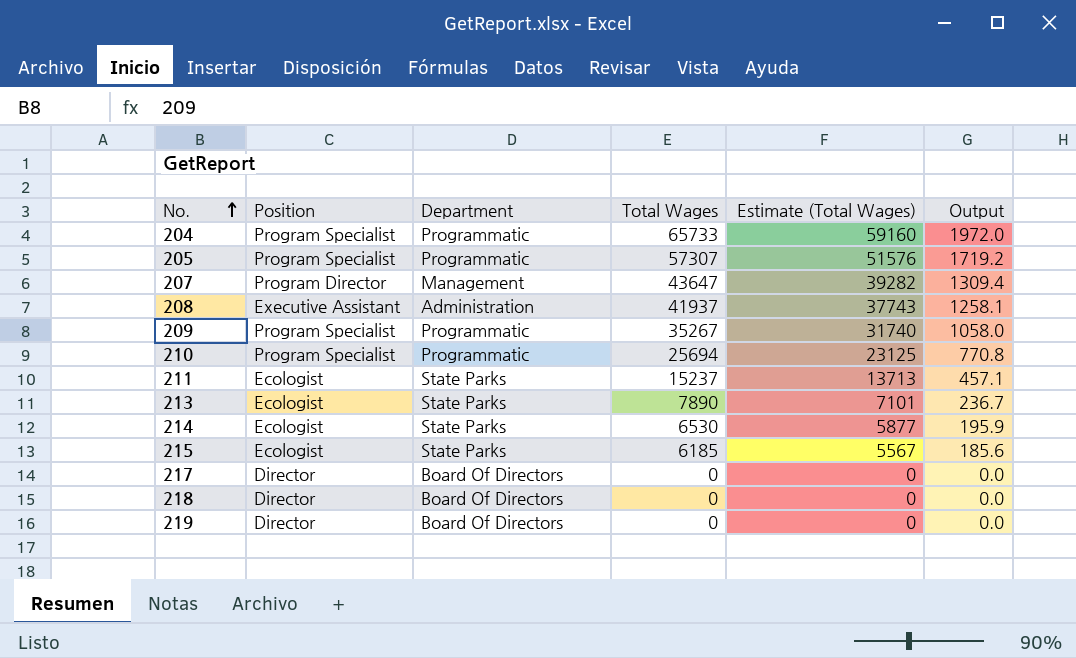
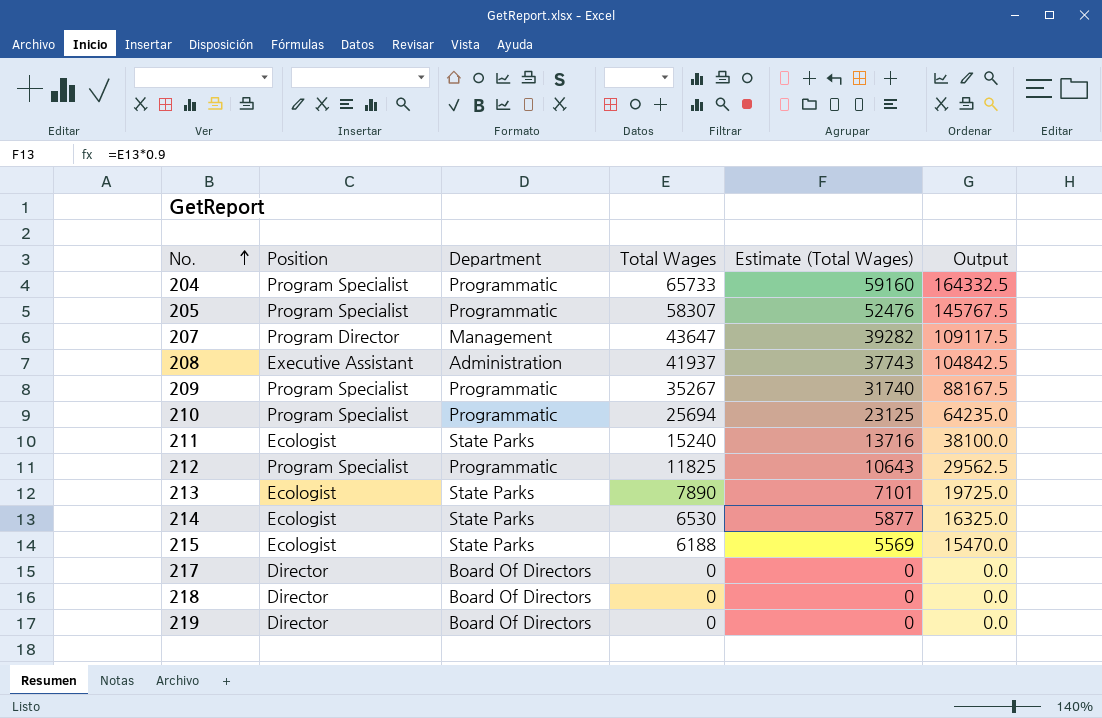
column Output | formula: [Total Wages] * 0.03 -> [Total Wages] * 2.5
205 | Total Wages: 57307 -> 58307
205 | Estimate (Total Wages): 51576 -> 52476
211 | Total Wages: 15237 -> 15240
211 | Estimate (Total Wages): 13713 -> 13716
row 212: none -> Program Specialist | Programmatic | 11825 | 10643 | 29562.5
215 | Total Wages: 6185 -> 6188
215 | Estimate (Total Wages): 5567 -> 5569

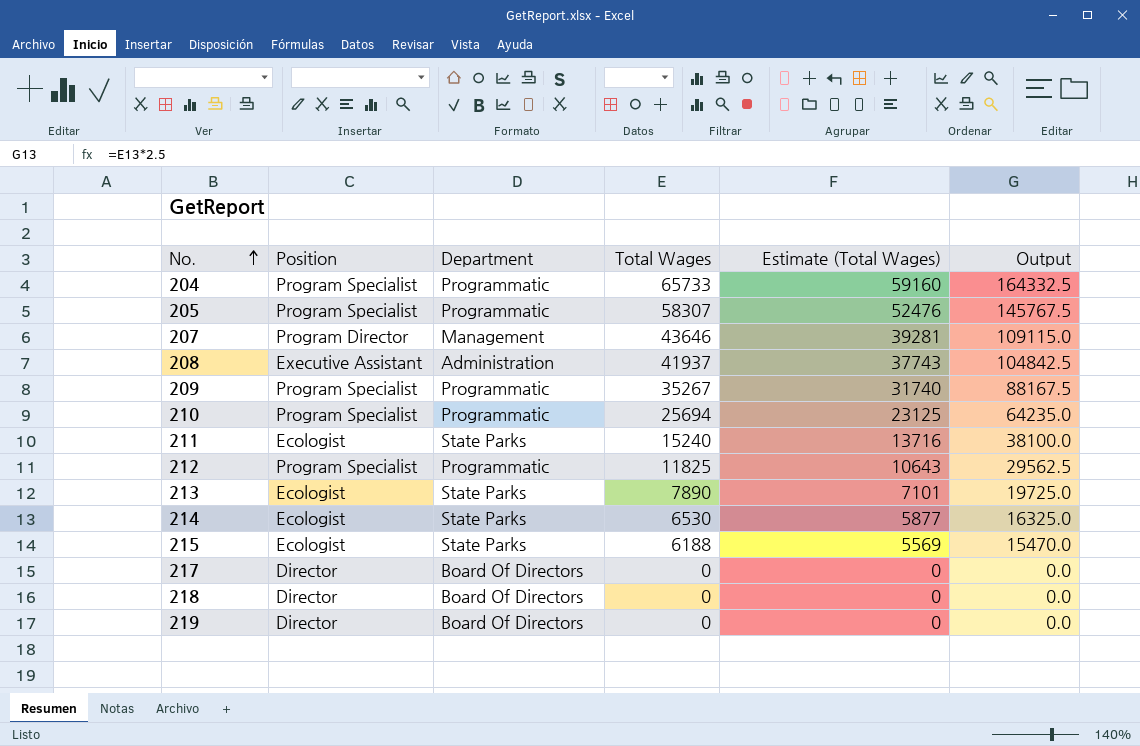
207 | Total Wages: 43647 -> 43646
207 | Estimate (Total Wages): 39282 -> 39281
207 | Output: 109117.5 -> 109115.0

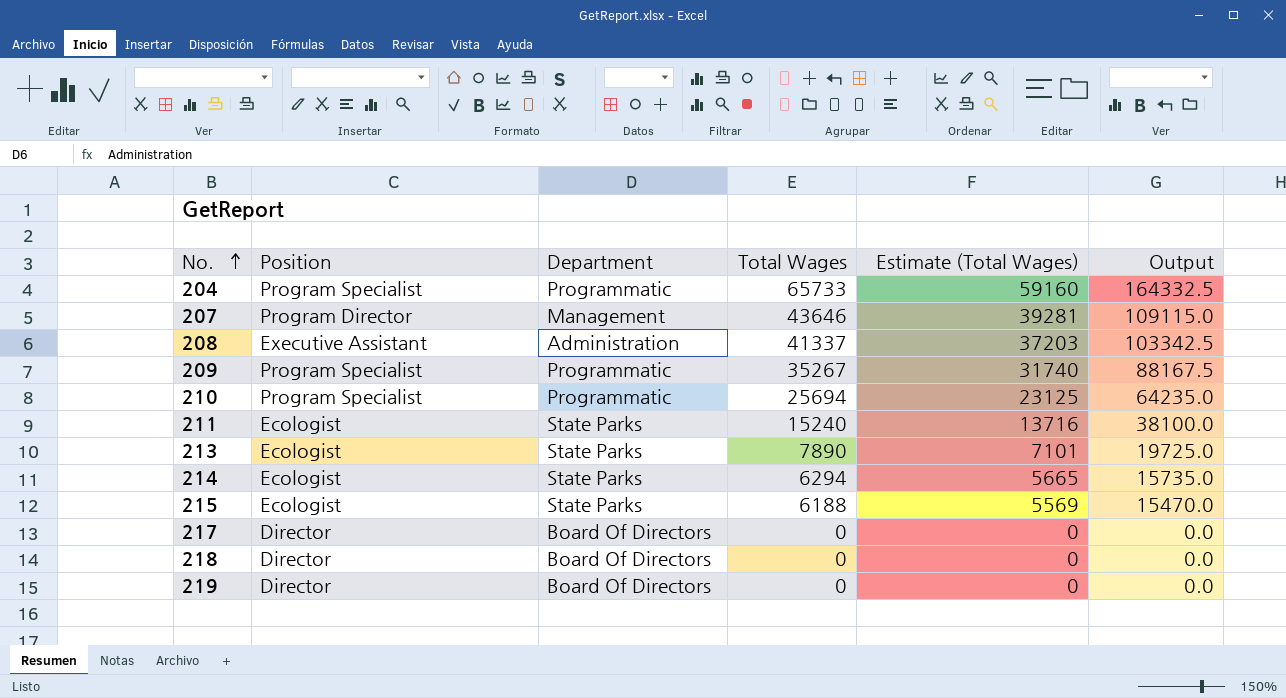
row 205: Program Specialist | Programmatic | 58307 | 52476 | 145767.5 -> none
row 212: Program Specialist | Programmatic | 11825 | 10643 | 29562.5 -> none
208 | Total Wages: 41937 -> 41337
208 | Estimate (Total Wages): 37743 -> 37203
208 | Output: 104842.5 -> 103342.5
214 | Total Wages: 6530 -> 6294
214 | Estimate (Total Wages): 5877 -> 5665
214 | Output: 16325.0 -> 15735.0

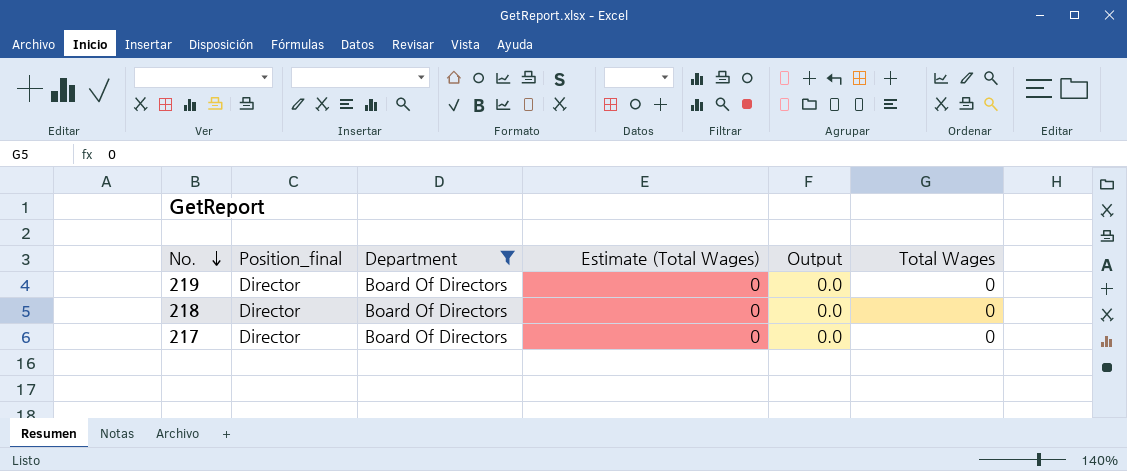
filter: none -> Department = Board Of Directors
row order: No. ascending -> No. descending
column name: Position -> Position_final
column Total Wages | position: 4 -> 6

